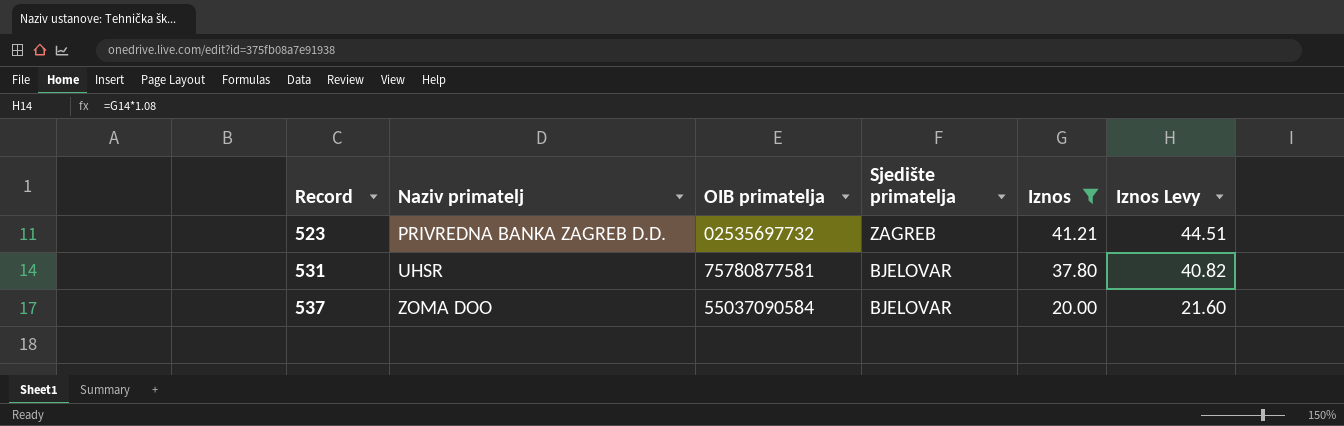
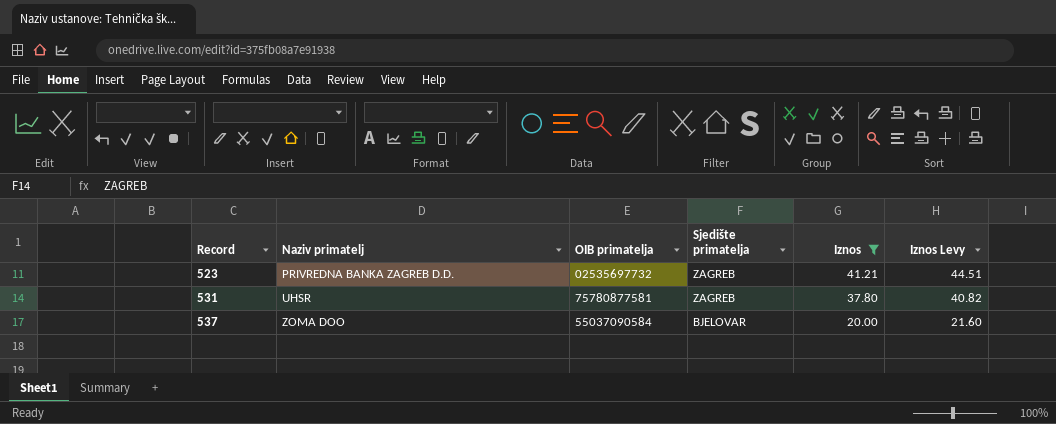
531 | Sjedište primatelja: BJELOVAR -> ZAGREB

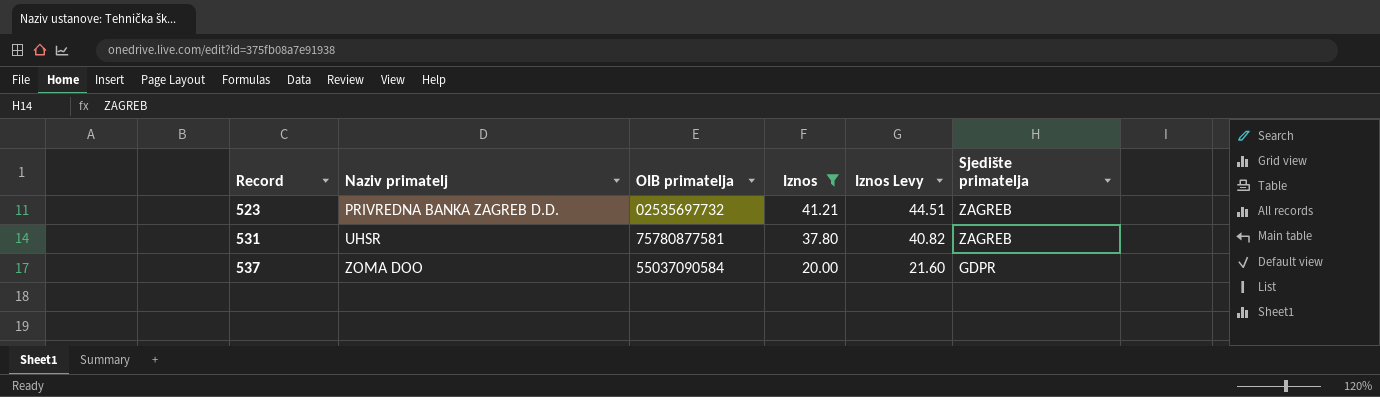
column Sjedište primatelja | position: 4 -> 6
537 | Sjedište primatelja: BJELOVAR -> GDPR

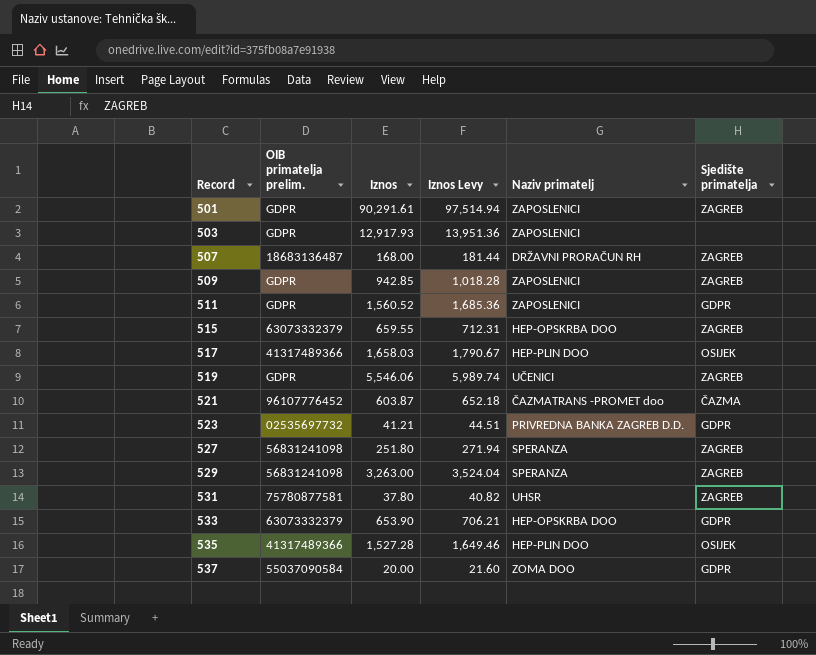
filter: Iznos <= 41.21 -> none
column name: OIB primatelja -> OIB primatelja prelim.
column Naziv primatelj | position: 2 -> 5
523 | Sjedište primatelja: ZAGREB -> GDPR

